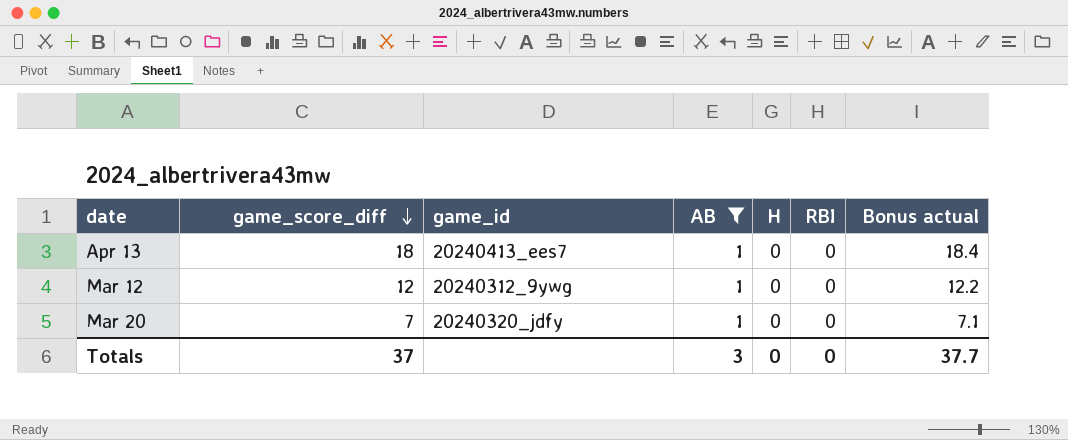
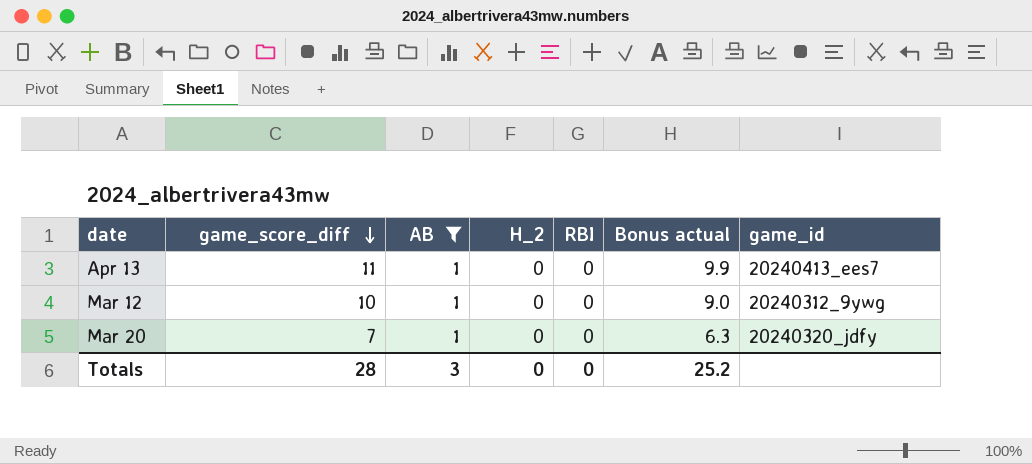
column name: H -> H_2
column Bonus actual | formula: [game_score_diff] * 1.02 -> [game_score_diff] * 0.9
column game_id | position: 3 -> 7
Apr 13 | game_score_diff: 18 -> 11
Mar 12 | game_score_diff: 12 -> 10
Totals | game_score_diff: 37 -> 28
Totals | Bonus actual: 37.7 -> 25.2

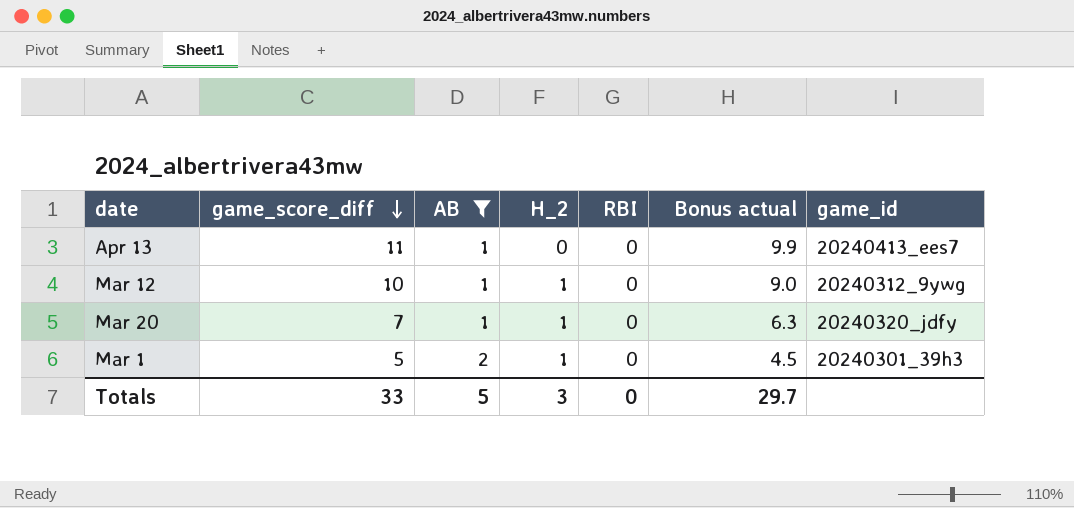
Mar 12 | H_2: 0 -> 1
Mar 20 | H_2: 0 -> 1
row Mar 1: none -> 5 | 2 | 1 | 0 | 4.5 | 20240301_39h3
Totals | game_score_diff: 28 -> 33
Totals | AB: 3 -> 5
Totals | H_2: 0 -> 3
Totals | Bonus actual: 25.2 -> 29.7

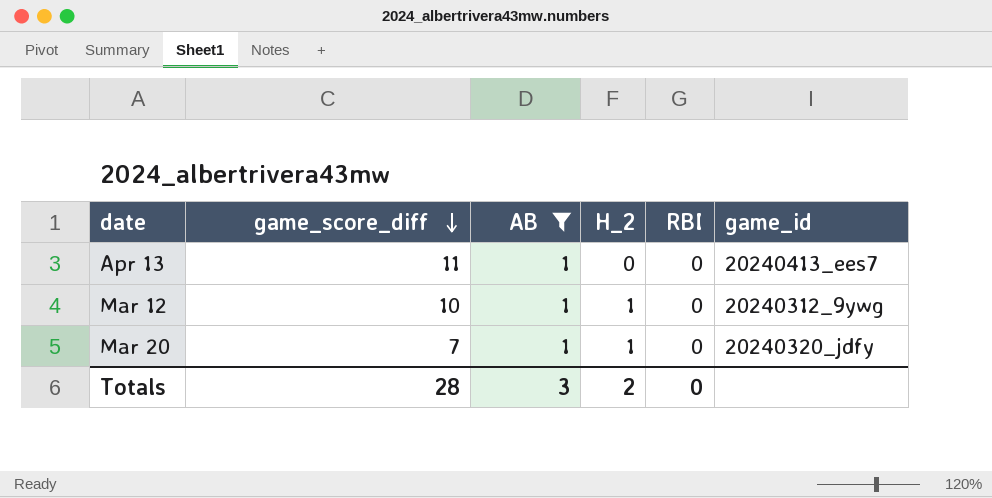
column Bonus actual | formula: [game_score_diff] * 0.9 -> none
row Mar 1: 5 | 2 | 1 | 0 | 4.5 | 20240301_39h3 -> none
Totals | game_score_diff: 33 -> 28
Totals | AB: 5 -> 3
Totals | H_2: 3 -> 2

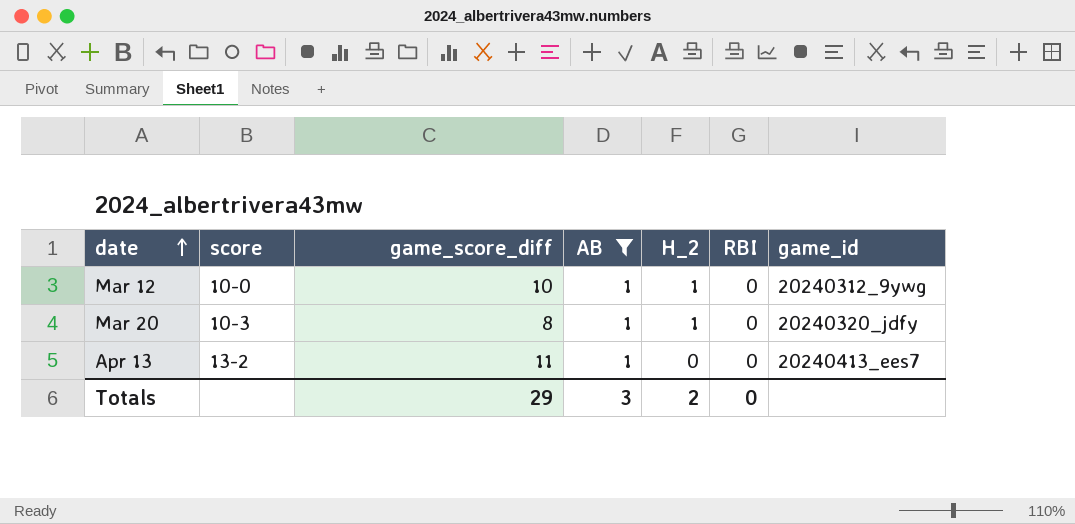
row order: game_score_diff descending -> date ascending
column score | position: none -> 2
Mar 20 | game_score_diff: 7 -> 8
Totals | game_score_diff: 28 -> 29

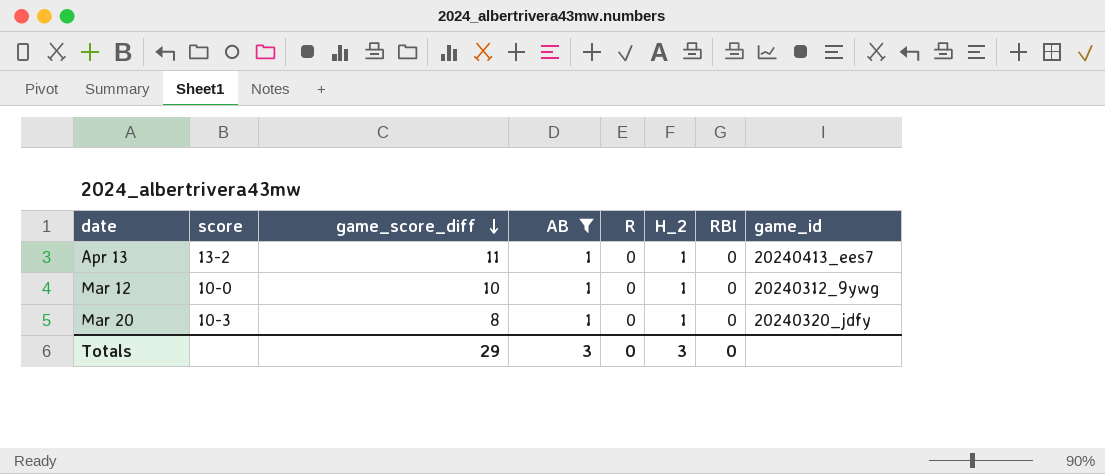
row order: date ascending -> game_score_diff descending
column R | position: none -> 5
Apr 13 | H_2: 0 -> 1
Totals | H_2: 2 -> 3

